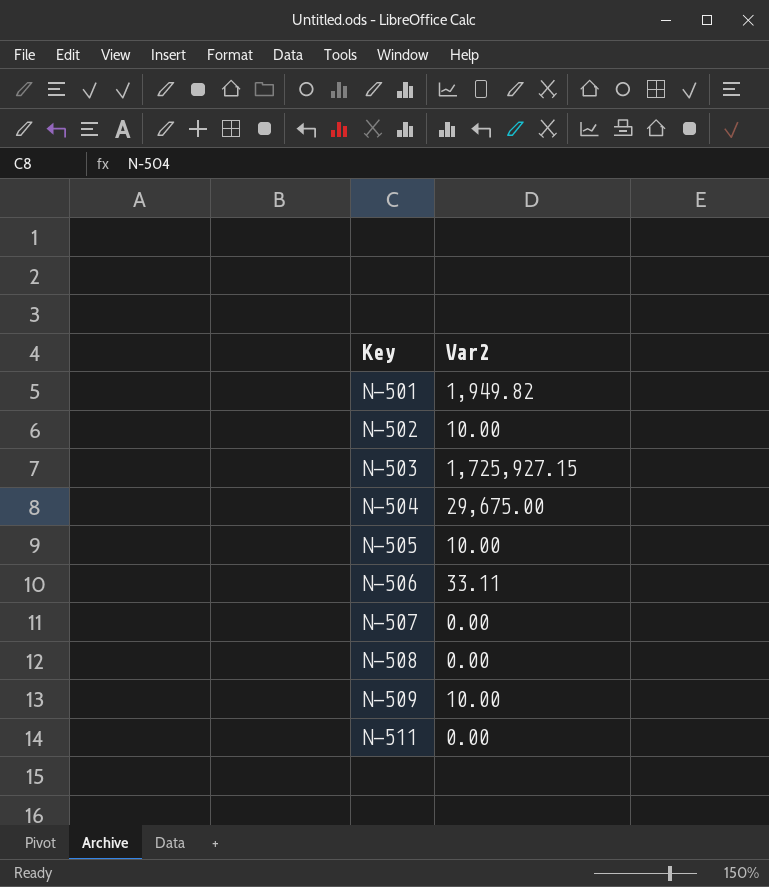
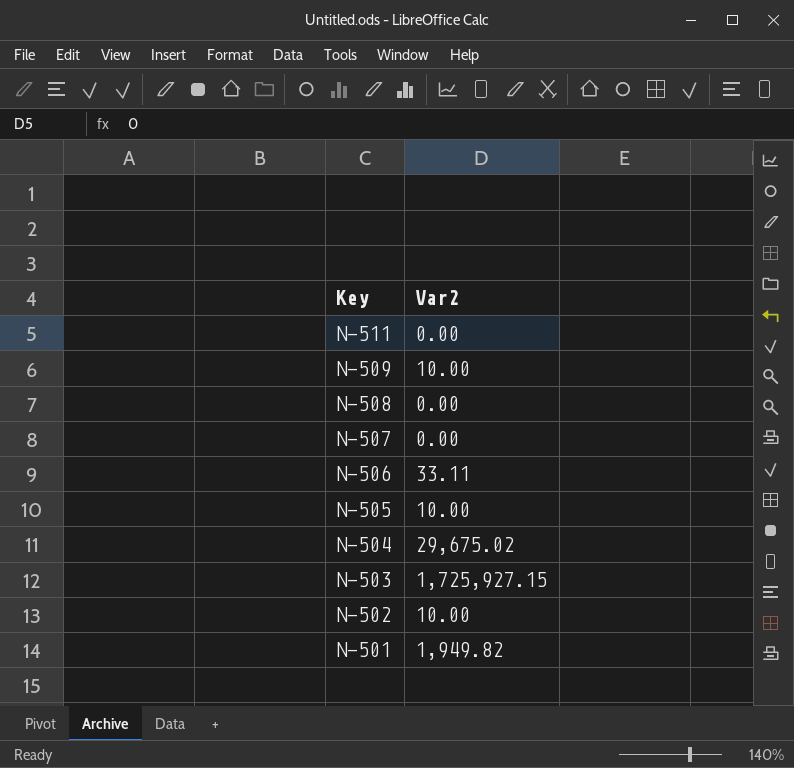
row order: Key ascending -> Key descending
N-504 | Var2: 29,675.00 -> 29,675.02

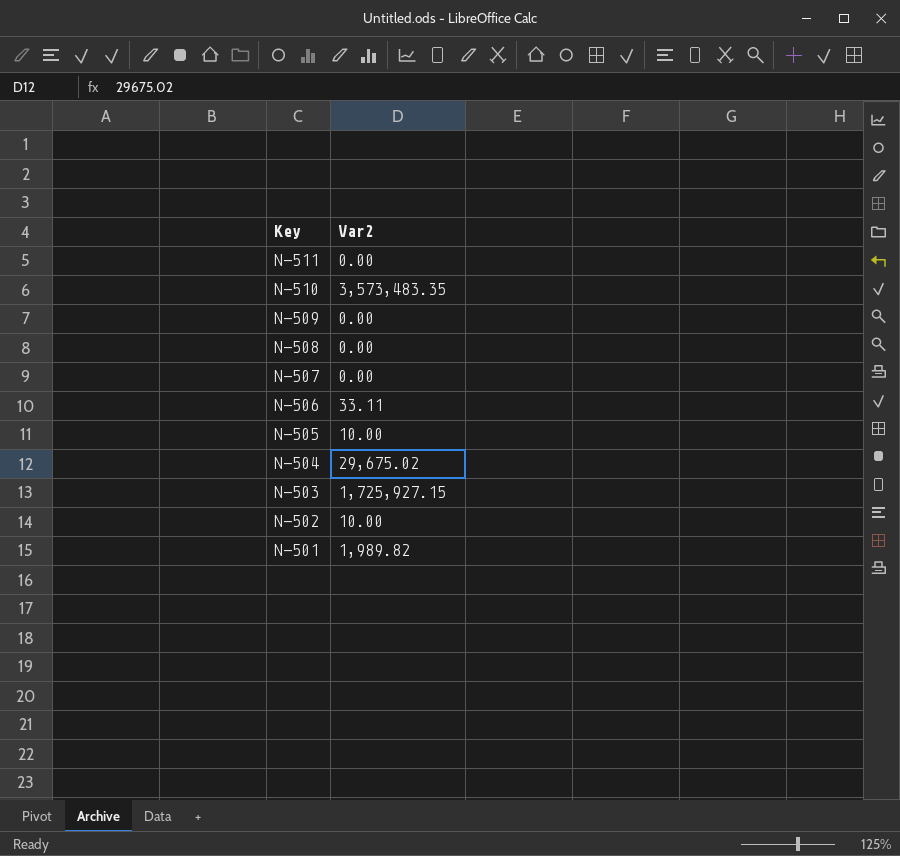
row N-510: none -> 3,573,483.35
N-509 | Var2: 10.00 -> 0.00
N-501 | Var2: 1,949.82 -> 1,989.82

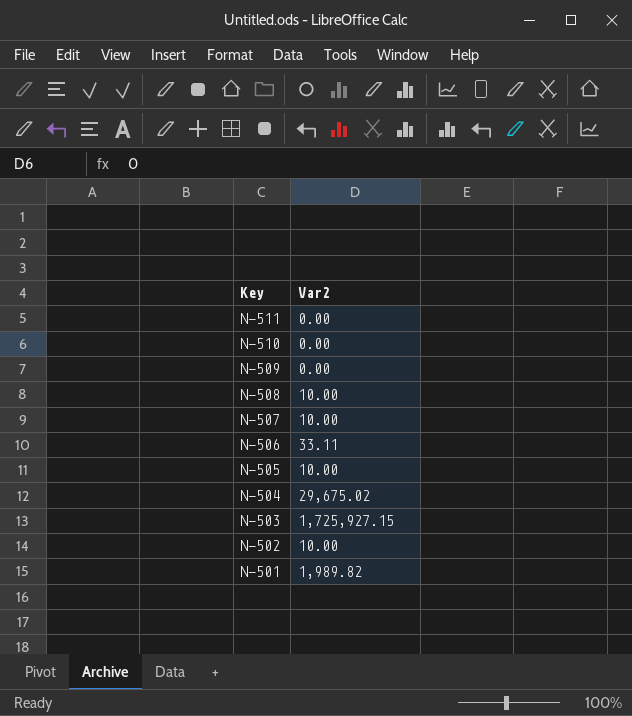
N-510 | Var2: 3,573,483.35 -> 0.00
N-508 | Var2: 0.00 -> 10.00
N-507 | Var2: 0.00 -> 10.00

